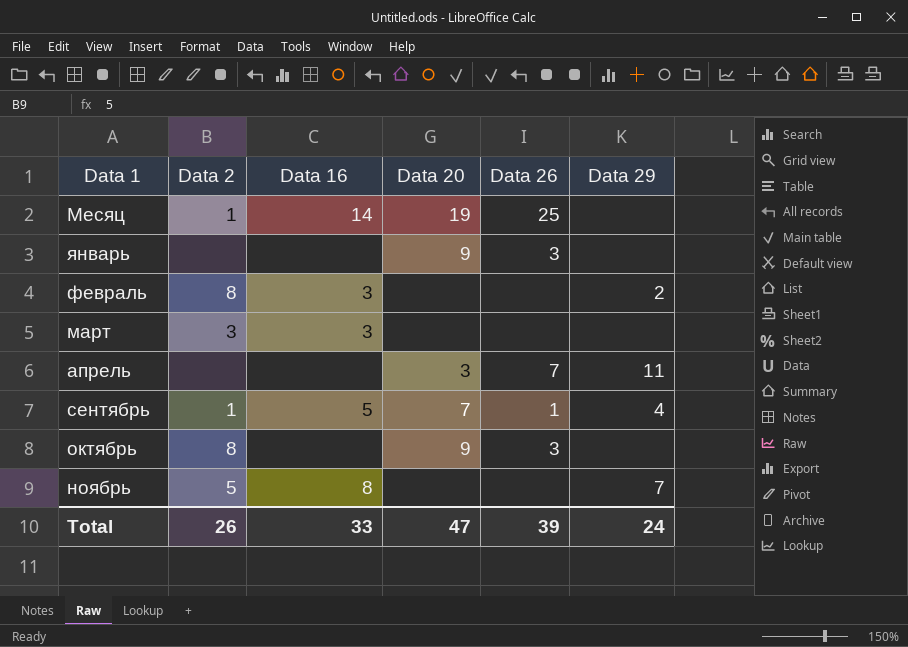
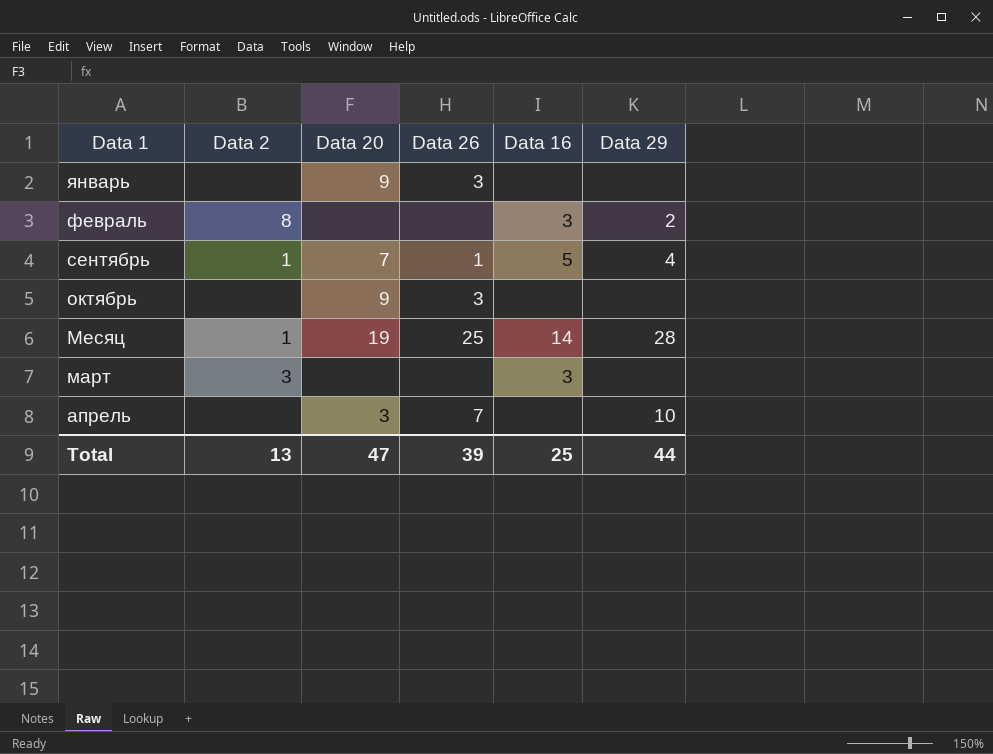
row order: none -> Data 1 descending
column Data 16 | position: 3 -> 5
row ноябрь: 5 | 8 | none | none | 7 -> none
октябрь | Data 2: 8 -> none
Месяц | Data 29: none -> 28
апрель | Data 29: 11 -> 10
Total | Data 2: 26 -> 13
Total | Data 16: 33 -> 25
Total | Data 29: 24 -> 44

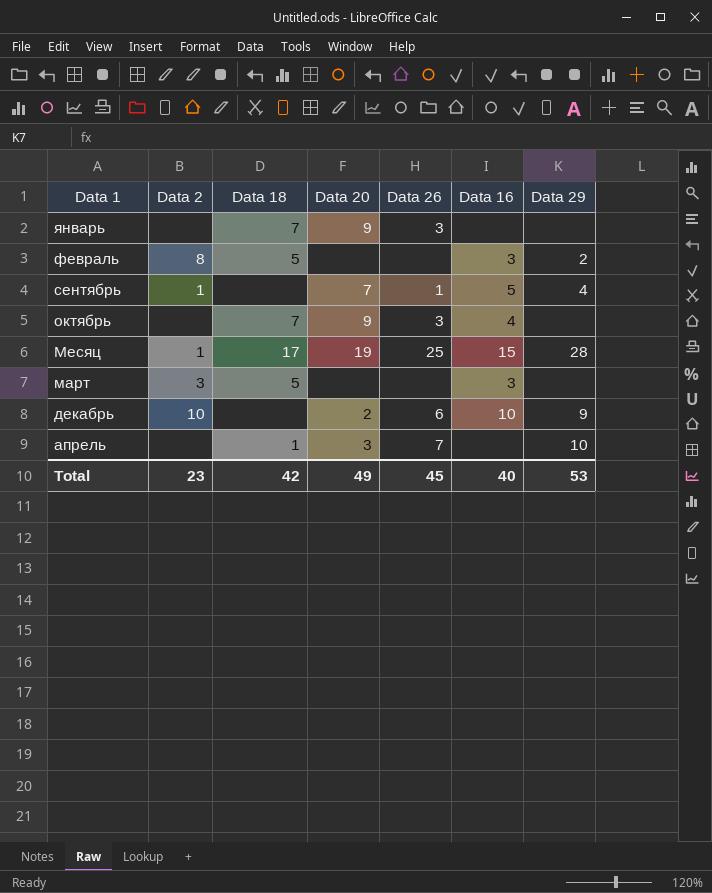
column Data 18 | position: none -> 3
октябрь | Data 16: none -> 4
Месяц | Data 16: 14 -> 15
row декабрь: none -> 10 | none | 2 | 6 | 10 | 9
Total | Data 2: 13 -> 23
Total | Data 20: 47 -> 49
Total | Data 26: 39 -> 45
Total | Data 16: 25 -> 40
Total | Data 29: 44 -> 53

